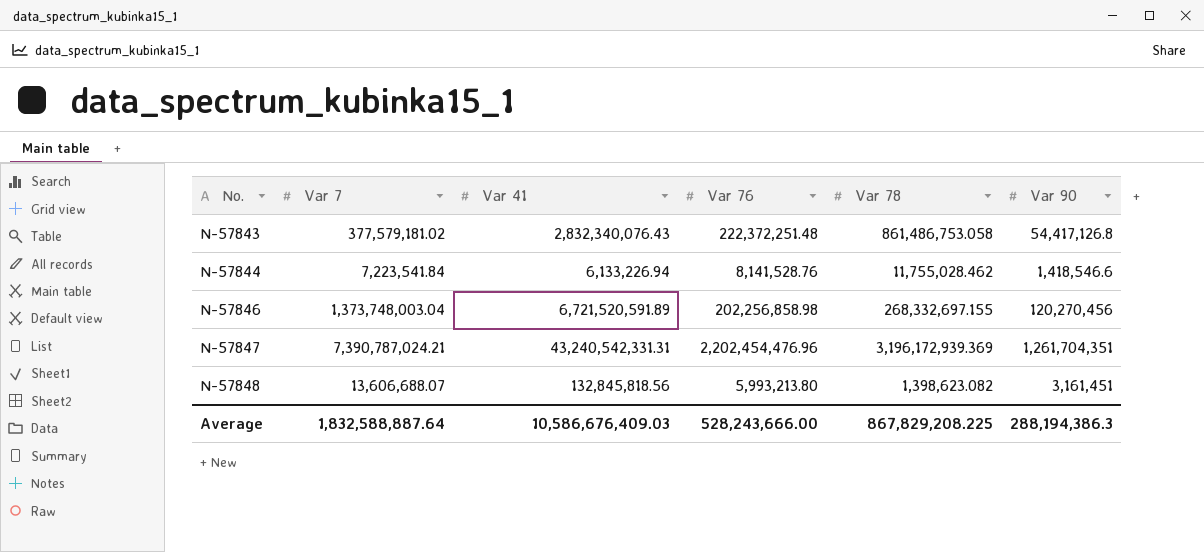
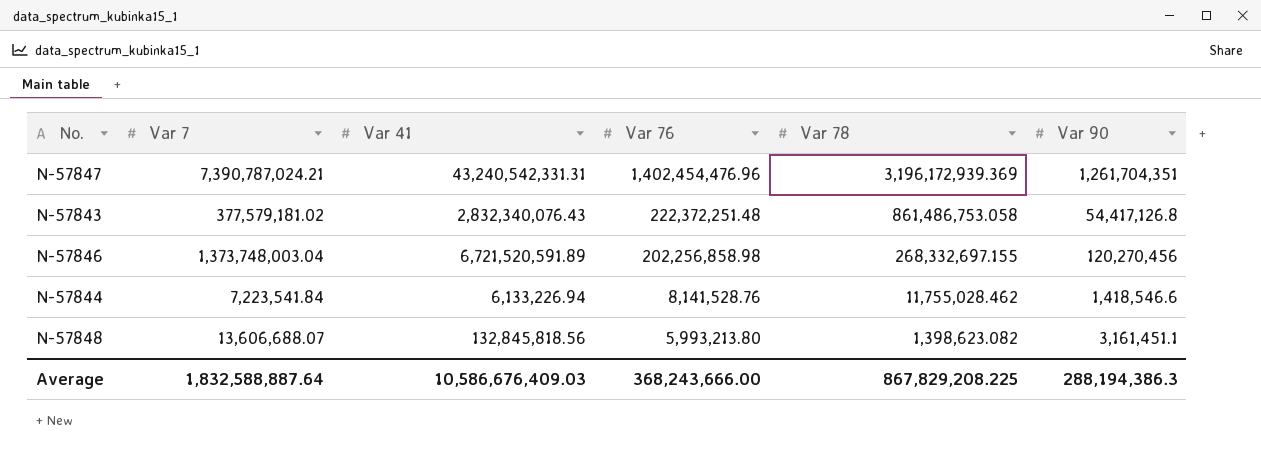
row order: No. ascending -> Var 76 descending
N-57847 | Var 76: 2,202,454,476.96 -> 1,402,454,476.96
N-57848 | Var 90: 3,161,451 -> 3,161,451.1
Average | Var 76: 528,243,666.00 -> 368,243,666.00

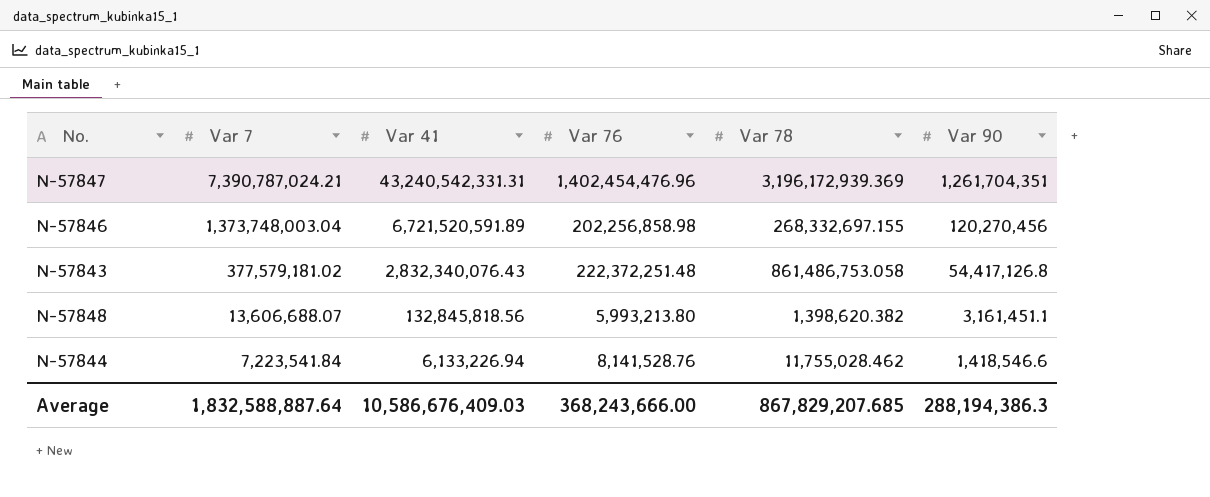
row order: Var 76 descending -> Var 7 descending
N-57848 | Var 78: 1,398,623.082 -> 1,398,620.382
Average | Var 78: 867,829,208.225 -> 867,829,207.685

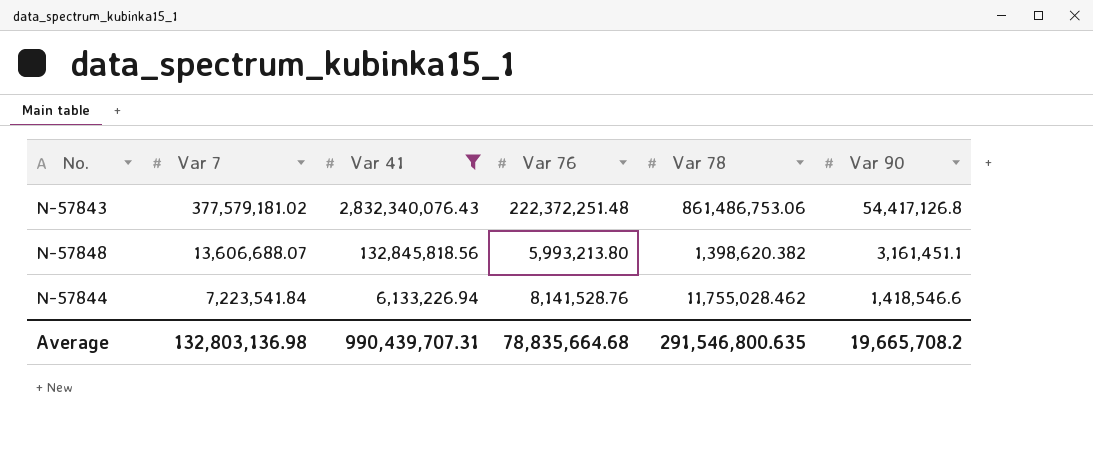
filter: none -> Var 41 <= 2,832,340,076.43
N-57843 | Var 78: 861,486,753.058 -> 861,486,753.06
Average | Var 7: 1,832,588,887.64 -> 132,803,136.98
Average | Var 41: 10,586,676,409.03 -> 990,439,707.31
Average | Var 76: 368,243,666.00 -> 78,835,664.68
Average | Var 78: 867,829,207.685 -> 291,546,800.635
Average | Var 90: 288,194,386.3 -> 19,665,708.2

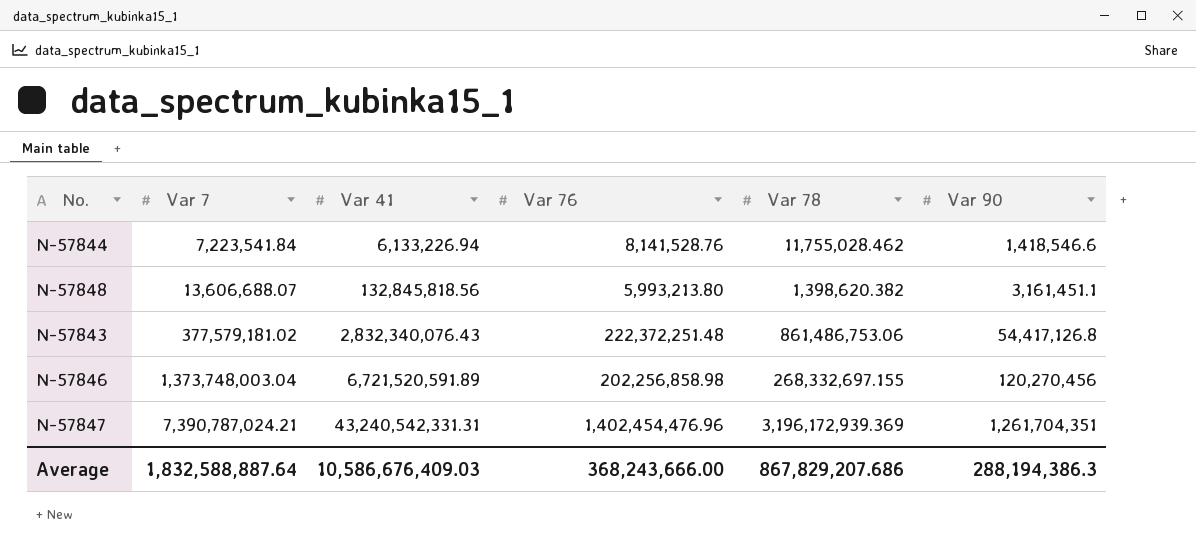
filter: Var 41 <= 2,832,340,076.43 -> none
row order: Var 7 descending -> Var 7 ascending
Average | Var 7: 132,803,136.98 -> 1,832,588,887.64
Average | Var 41: 990,439,707.31 -> 10,586,676,409.03
Average | Var 76: 78,835,664.68 -> 368,243,666.00
Average | Var 78: 291,546,800.635 -> 867,829,207.686
Average | Var 90: 19,665,708.2 -> 288,194,386.3

